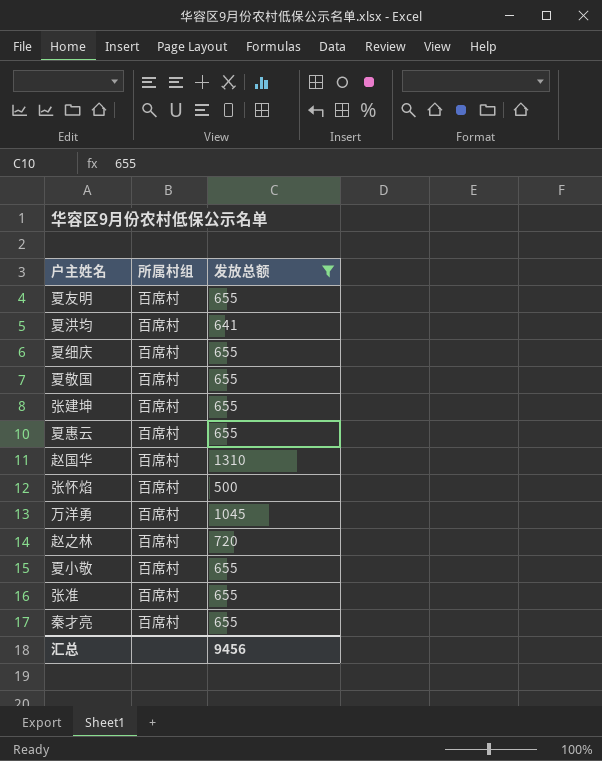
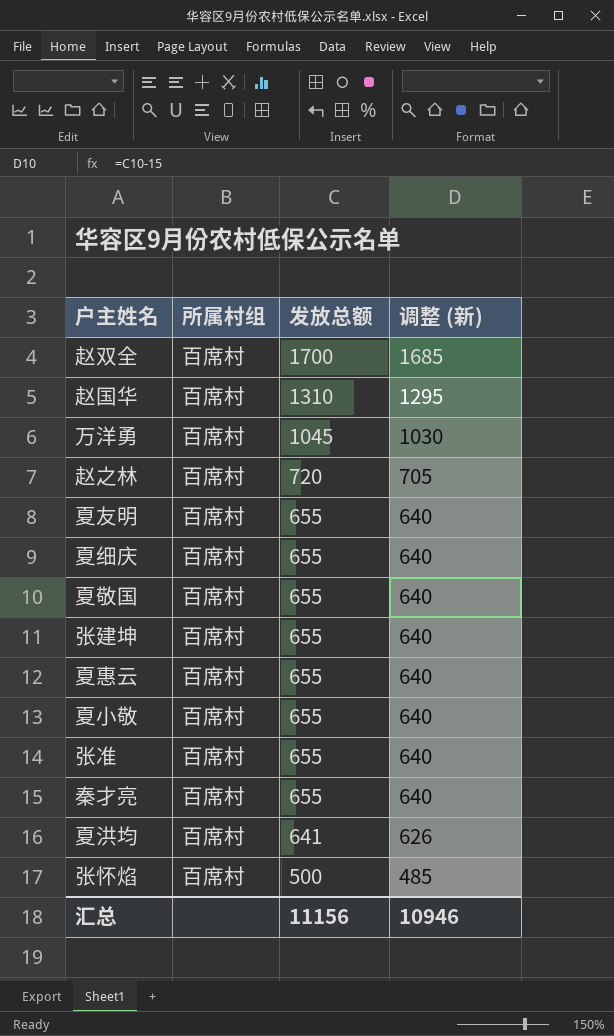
filter: 发放总额 != 1700 -> none
row order: none -> 发放总额 descending
column 调整 (新) | formula: none -> [发放总额] - 15
汇总 | 发放总额: 9456 -> 11156

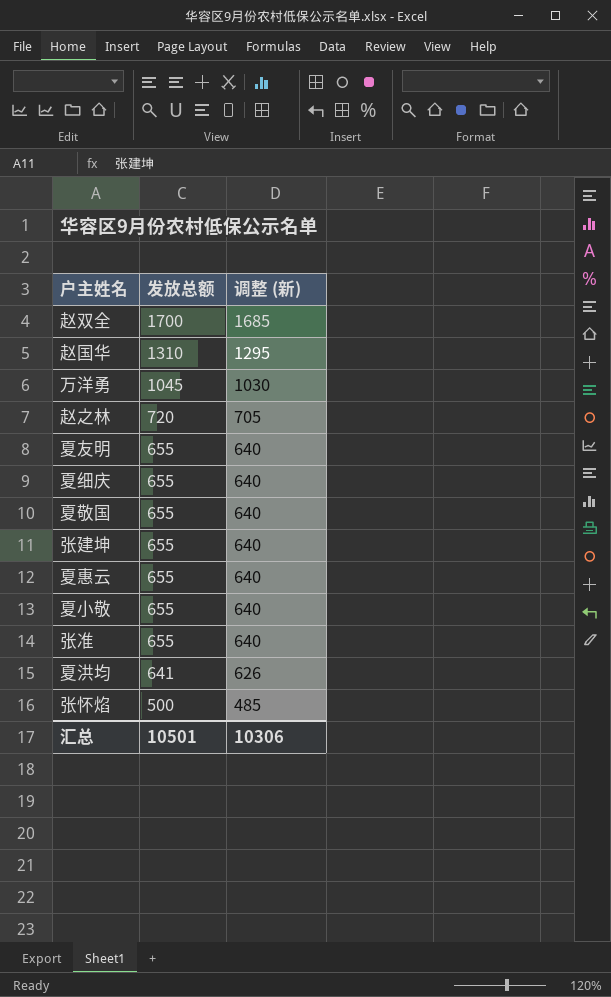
column 所属村组 | position: 2 -> none
row 秦才亮: 百席村 | 655 | 640 -> none
汇总 | 发放总额: 11156 -> 10501
汇总 | 调整 (新): 10946 -> 10306

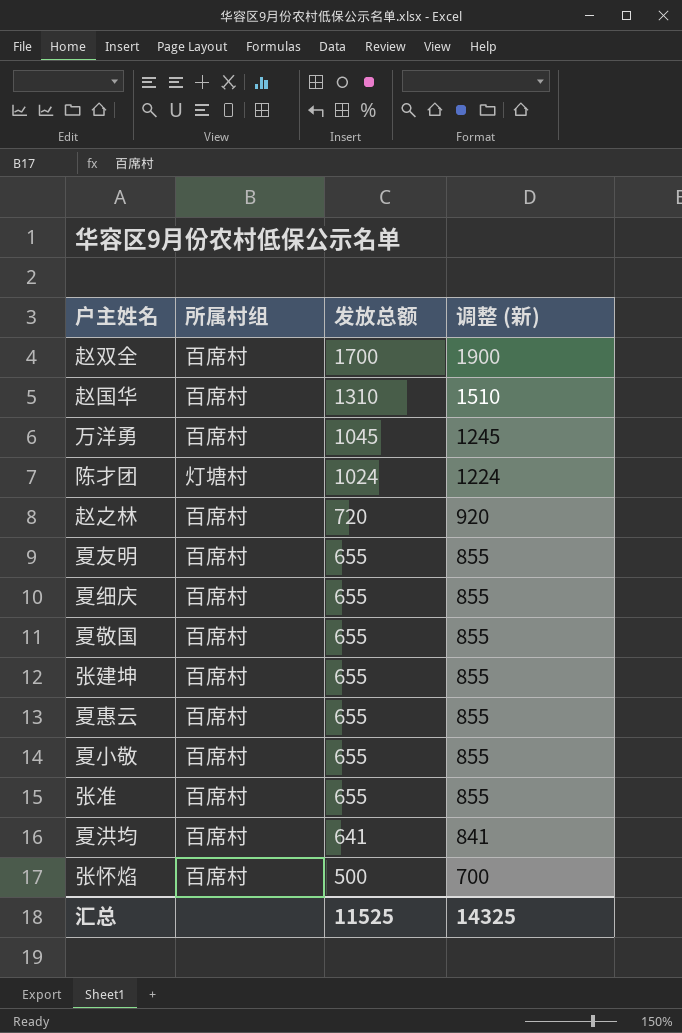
column 所属村组 | position: none -> 2
column 调整 (新) | formula: [发放总额] - 15 -> [发放总额] + 200
row 陈才团: none -> 灯塘村 | 1024 | 1224
汇总 | 发放总额: 10501 -> 11525
汇总 | 调整 (新): 10306 -> 14325

